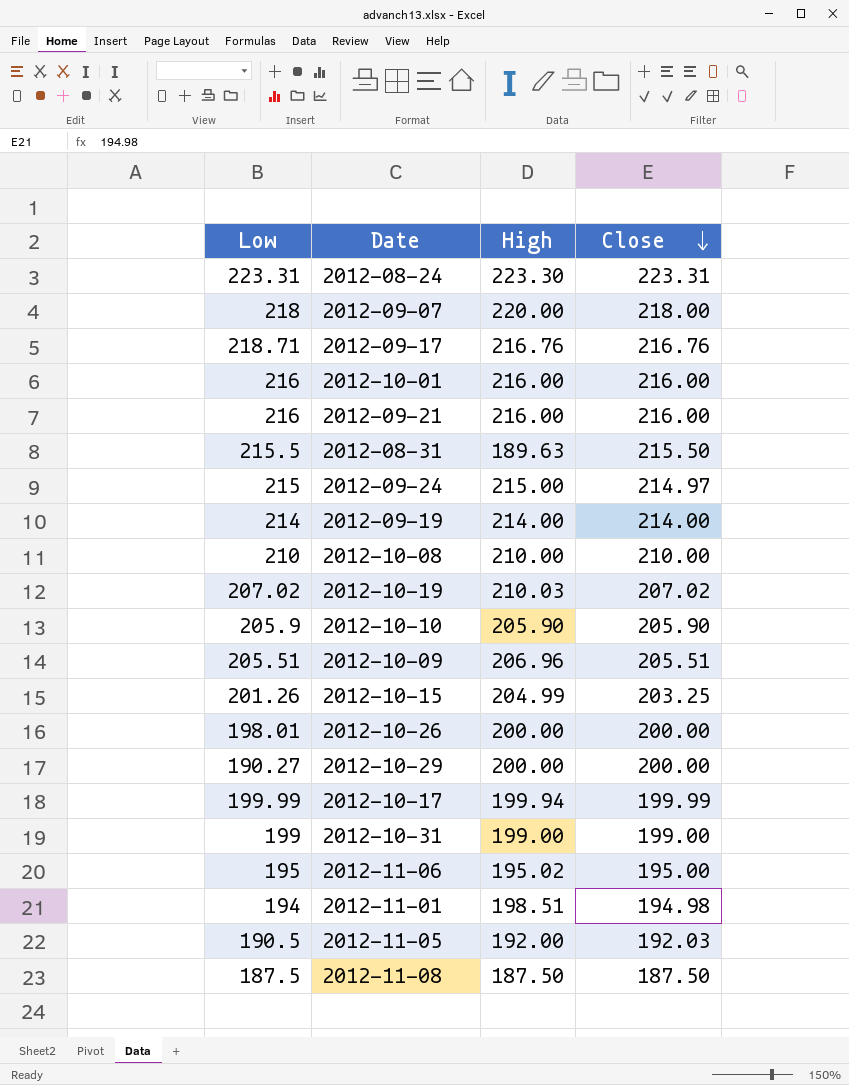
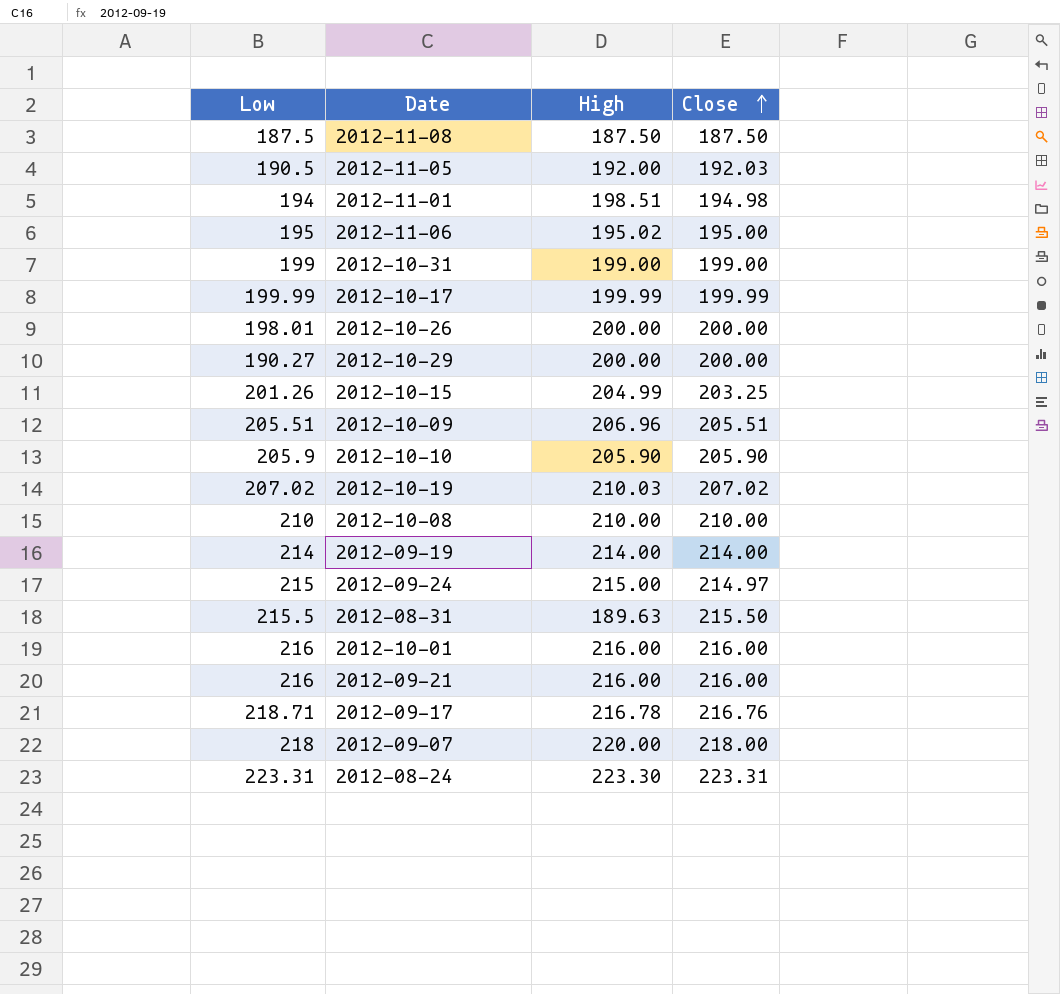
row order: Close descending -> Close ascending
2012-10-17 | High: 199.94 -> 199.99
2012-09-17 | High: 216.76 -> 216.78

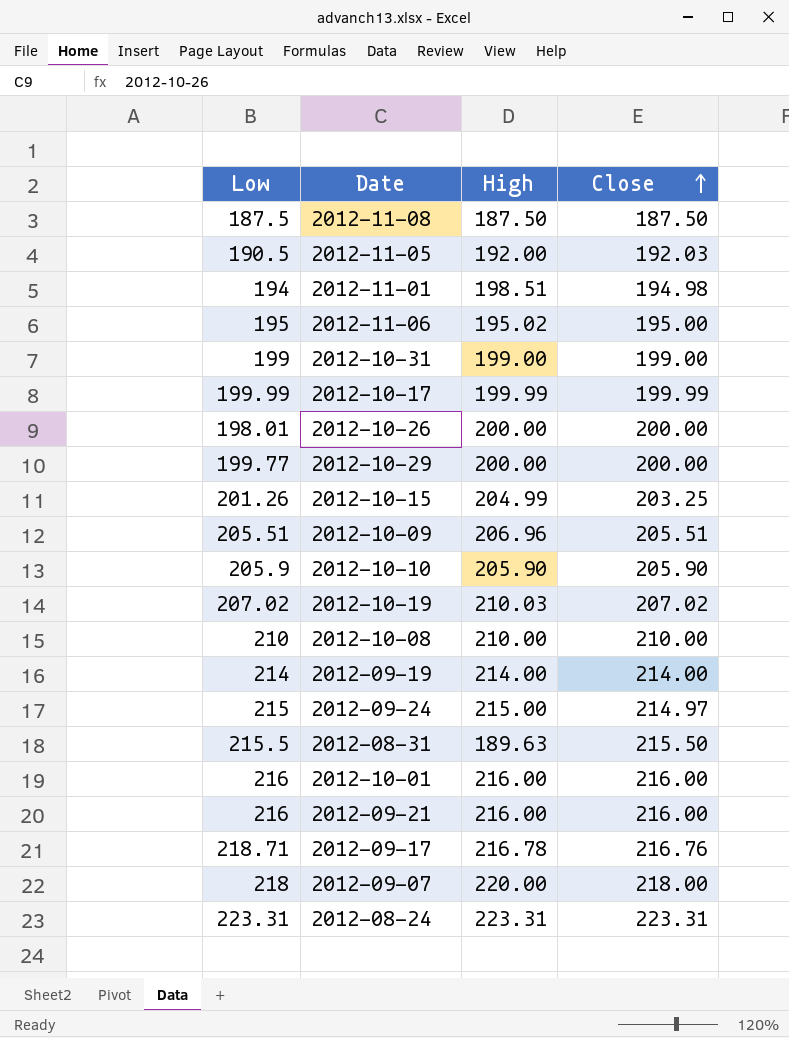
2012-10-29 | Low: 190.27 -> 199.77
2012-08-24 | High: 223.30 -> 223.31

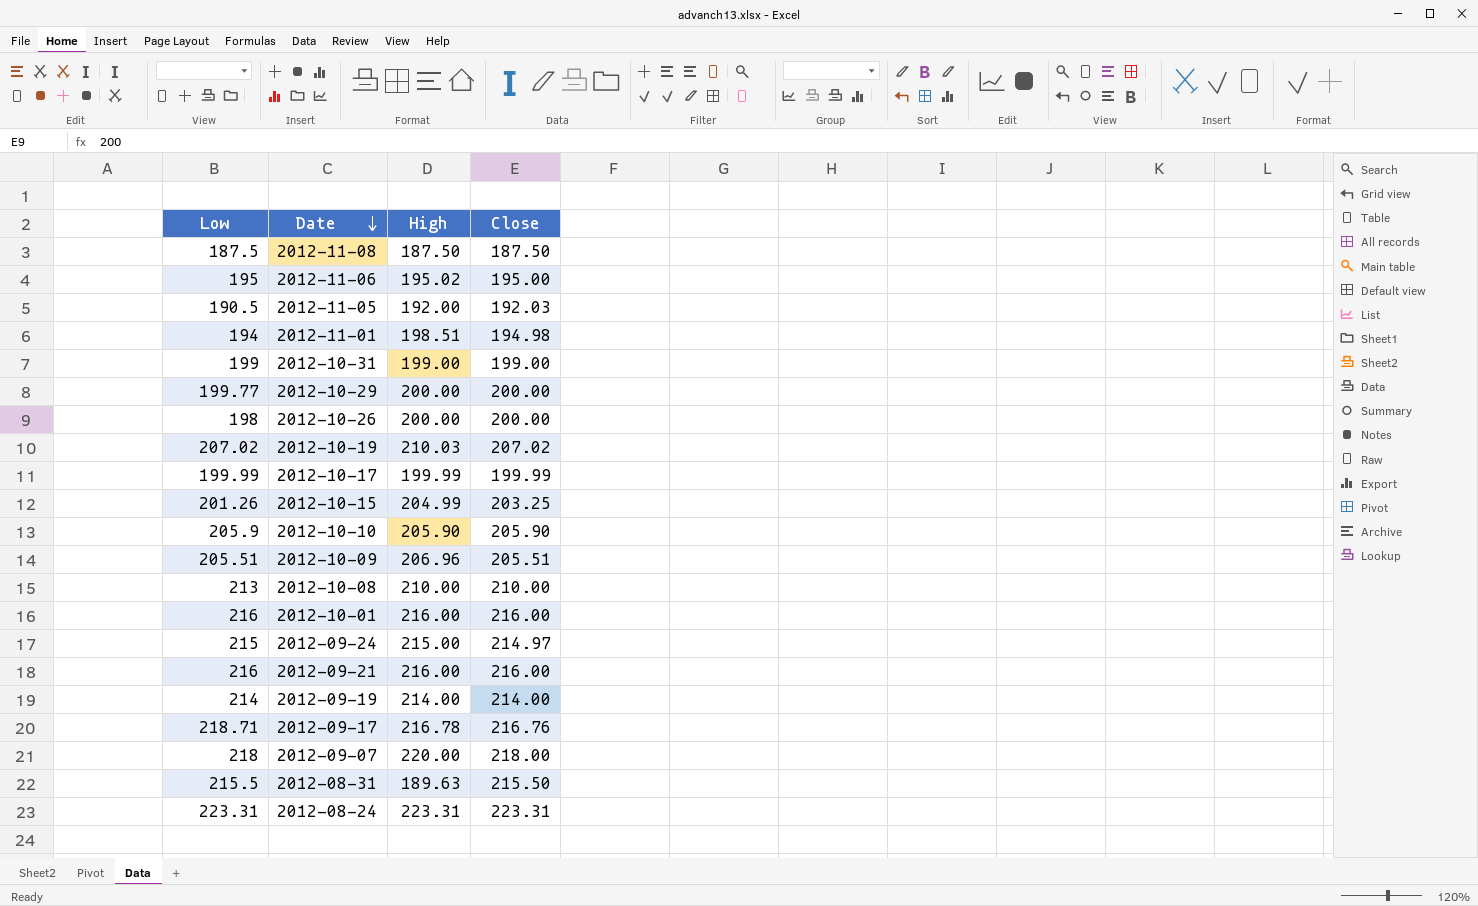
row order: Close ascending -> Date descending
2012-10-26 | Low: 198.01 -> 198
2012-10-08 | Low: 210 -> 213

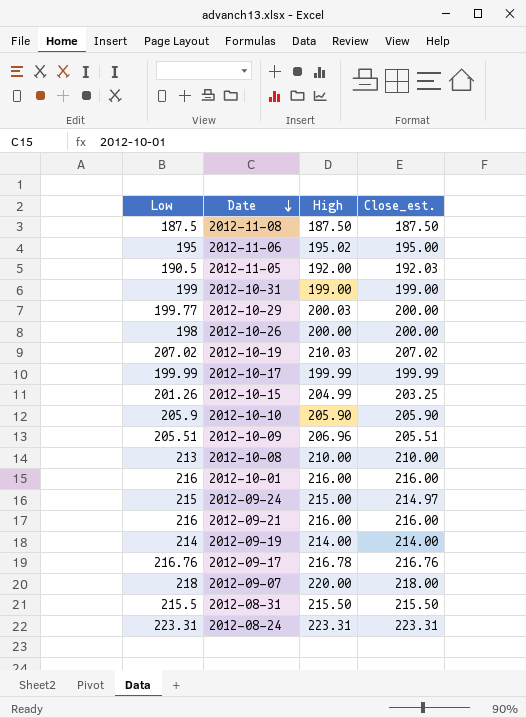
column name: Close -> Close_est.
row 2012-11-01: 194 | 198.51 | 194.98 -> none
2012-10-29 | High: 200.00 -> 200.03
2012-09-17 | Low: 218.71 -> 216.76
2012-08-31 | High: 189.63 -> 215.50

